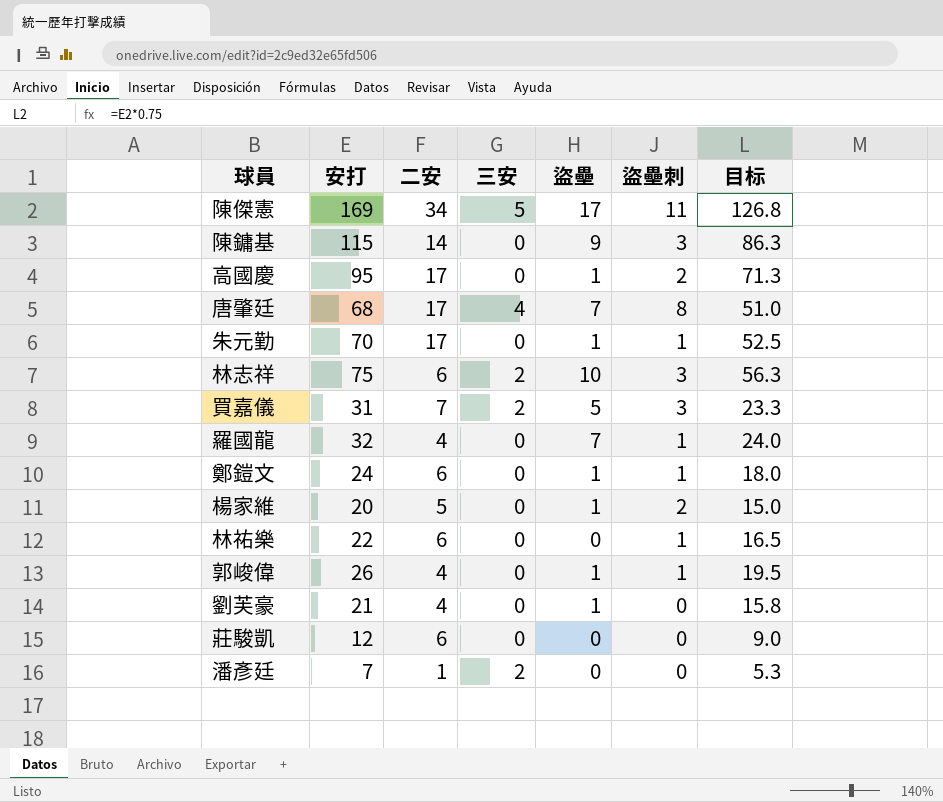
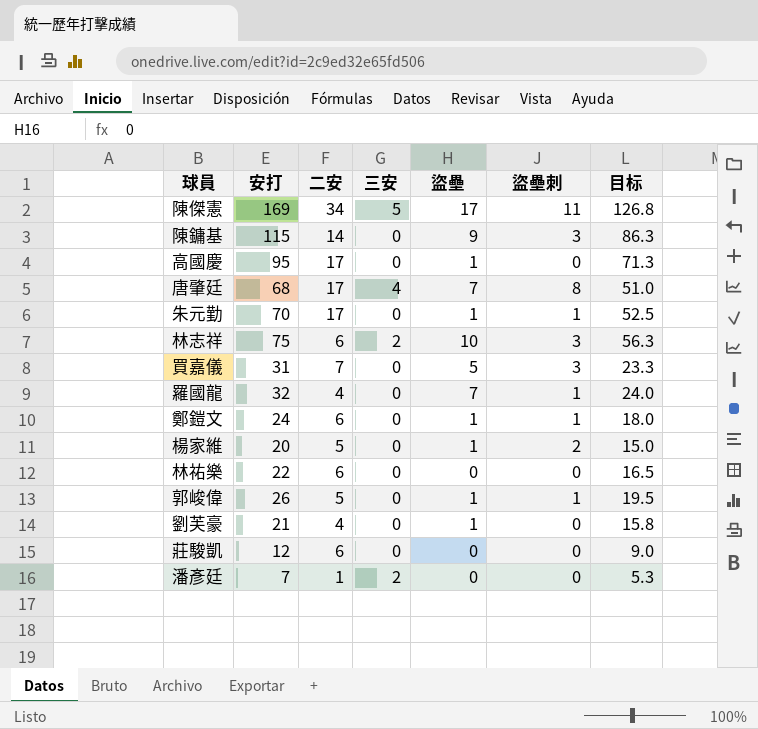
高國慶 | 盜壘刺: 2 -> 0
買嘉儀 | 三安: 2 -> 0
林祐樂 | 盜壘刺: 1 -> 0
郭峻偉 | 二安: 4 -> 5

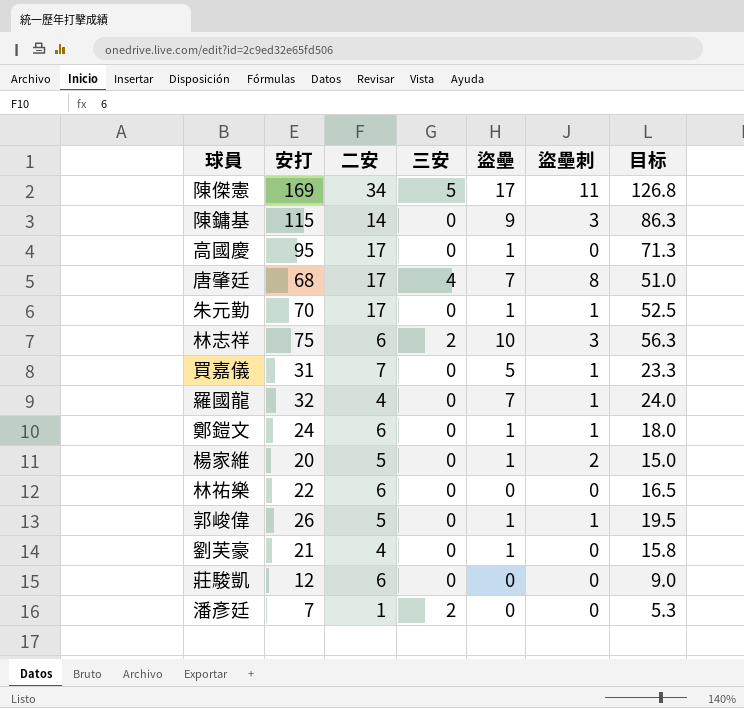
買嘉儀 | 盜壘刺: 3 -> 1

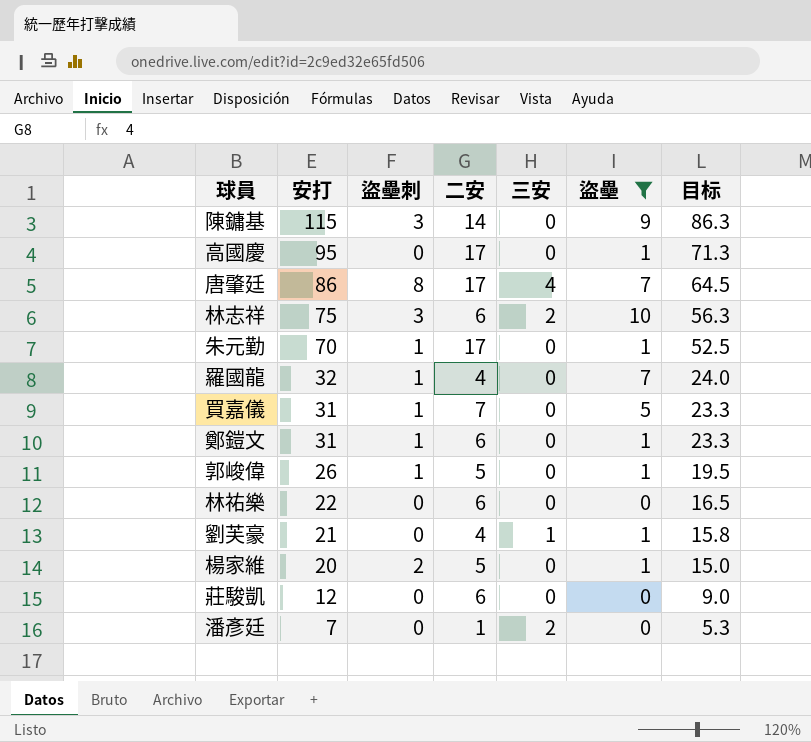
filter: none -> 盜壘 != 17
row order: none -> 安打 descending
column 盜壘刺 | position: 6 -> 3
唐肇廷 | 安打: 68 -> 86
唐肇廷 | 目标: 51.0 -> 64.5
鄭鎧文 | 安打: 24 -> 31
鄭鎧文 | 目标: 18.0 -> 23.3
劉芙豪 | 三安: 0 -> 1

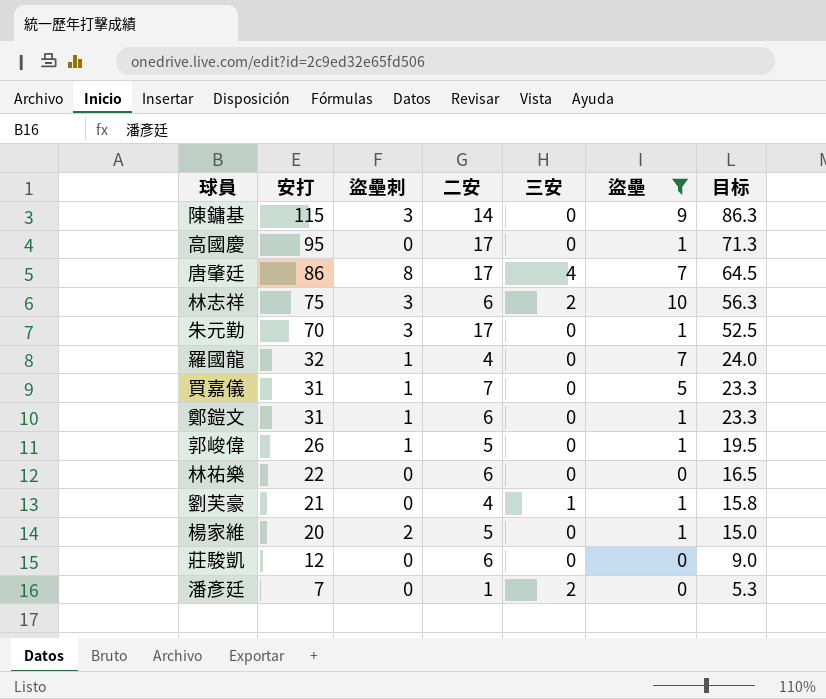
朱元勤 | 盜壘刺: 1 -> 3

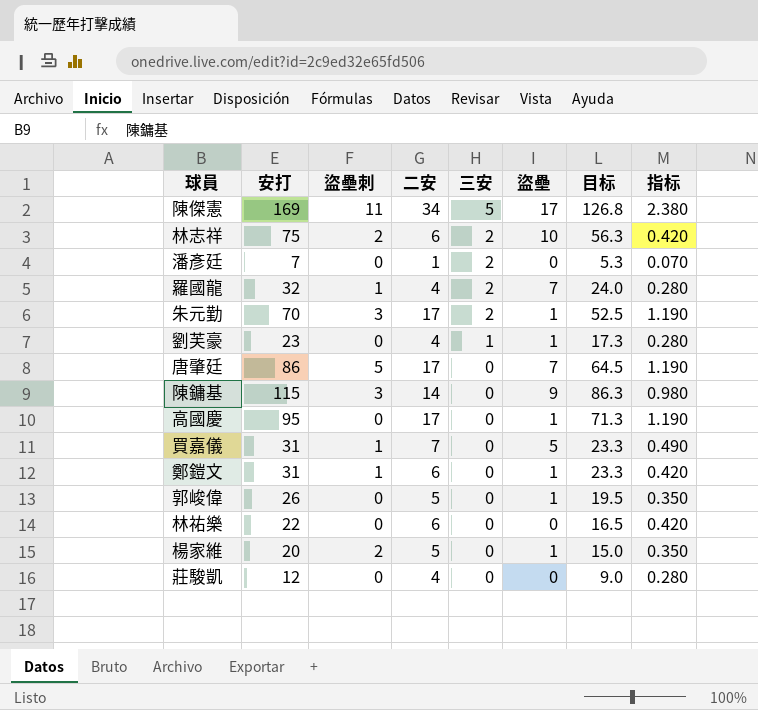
filter: 盜壘 != 17 -> none
row order: 安打 descending -> 三安 descending
column 指标 | formula: none -> [二安] * 0.07
林志祥 | 盜壘刺: 3 -> 2
羅國龍 | 三安: 0 -> 2
朱元勤 | 三安: 0 -> 2
劉芙豪 | 安打: 21 -> 23
劉芙豪 | 目标: 15.8 -> 17.3
唐肇廷 | 盜壘刺: 8 -> 5
唐肇廷 | 三安: 4 -> 0
郭峻偉 | 盜壘刺: 1 -> 0
莊駿凱 | 二安: 6 -> 4

